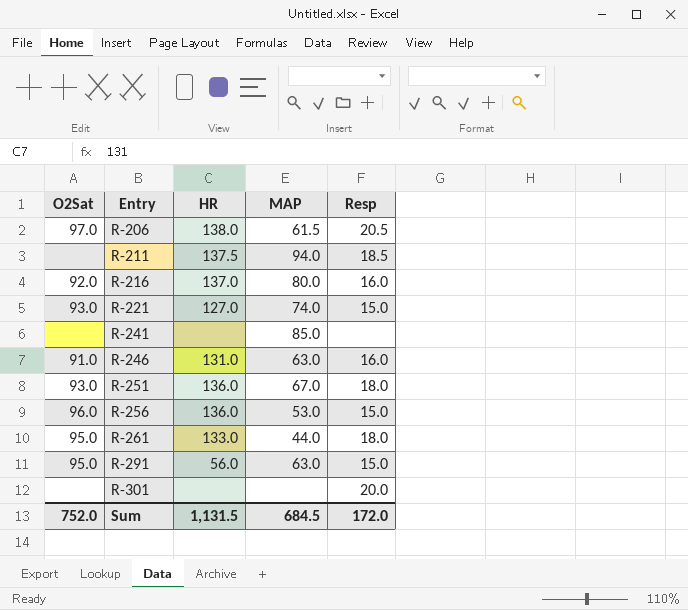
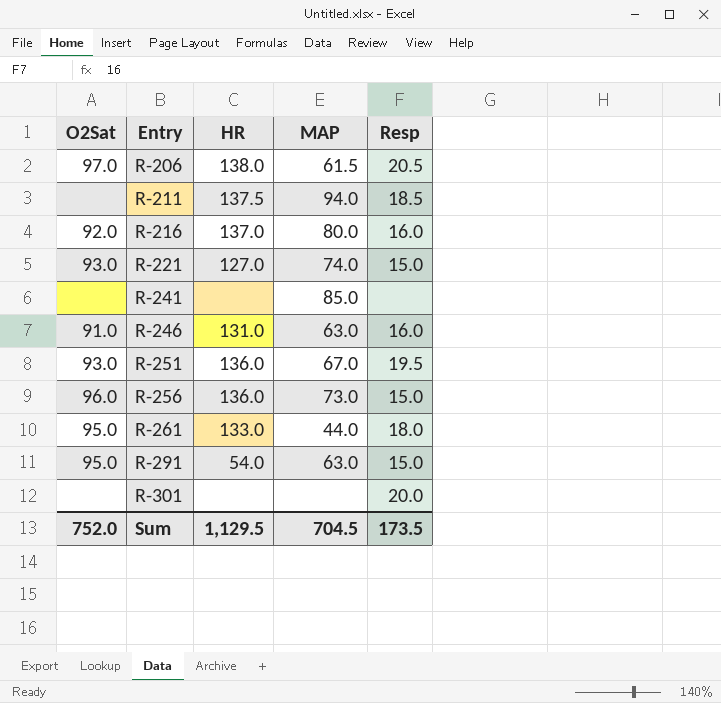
R-251 | Resp: 18.0 -> 19.5
R-256 | MAP: 53.0 -> 73.0
R-291 | HR: 56.0 -> 54.0
Sum | HR: 1,131.5 -> 1,129.5
Sum | MAP: 684.5 -> 704.5
Sum | Resp: 172.0 -> 173.5

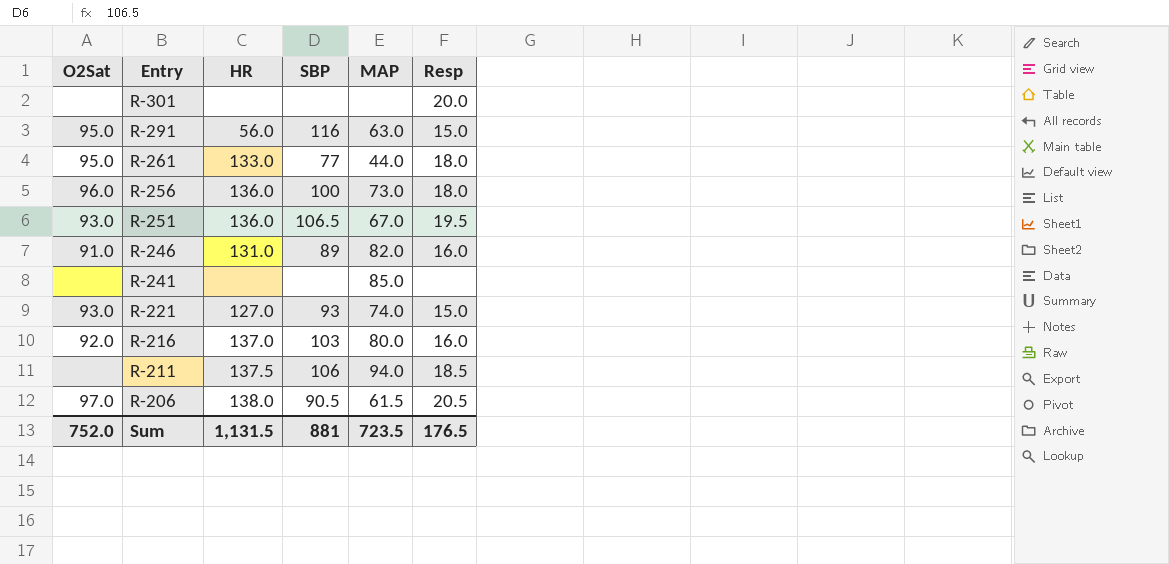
row order: Entry ascending -> Entry descending
column SBP | position: none -> 4
R-291 | HR: 54.0 -> 56.0
R-256 | Resp: 15.0 -> 18.0
R-246 | MAP: 63.0 -> 82.0
Sum | HR: 1,129.5 -> 1,131.5
Sum | MAP: 704.5 -> 723.5
Sum | Resp: 173.5 -> 176.5

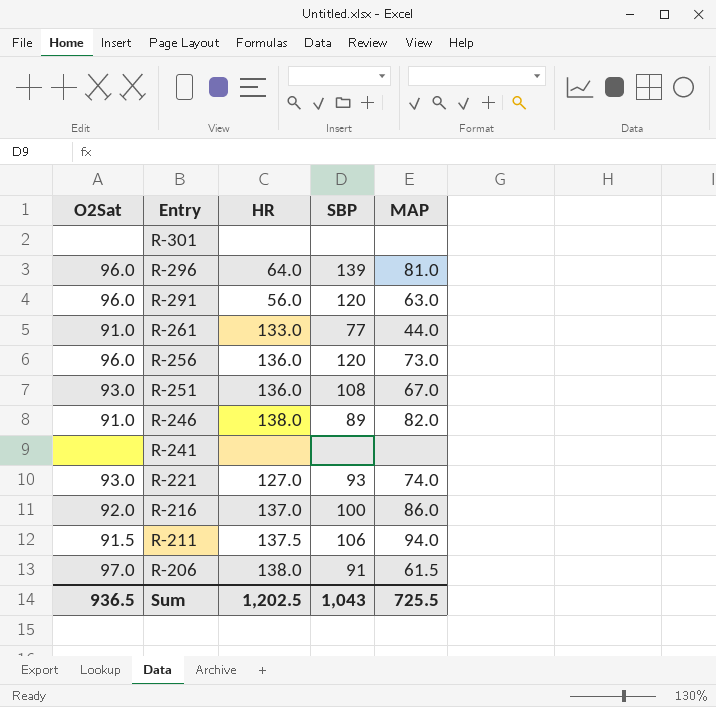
column Resp | position: 6 -> none
row R-296: none -> 96.0 | 64.0 | 139 | 81.0
R-291 | O2Sat: 95.0 -> 96.0
R-291 | SBP: 116 -> 120
R-261 | O2Sat: 95.0 -> 91.0
R-256 | SBP: 100 -> 120
R-251 | SBP: 106.5 -> 108
R-246 | HR: 131.0 -> 138.0
R-241 | MAP: 85.0 -> none
R-216 | SBP: 103 -> 100
R-216 | MAP: 80.0 -> 86.0
R-211 | O2Sat: none -> 91.5
R-206 | SBP: 90.5 -> 91
Sum | O2Sat: 752.0 -> 936.5
Sum | HR: 1,131.5 -> 1,202.5
Sum | SBP: 881 -> 1,043
Sum | MAP: 723.5 -> 725.5

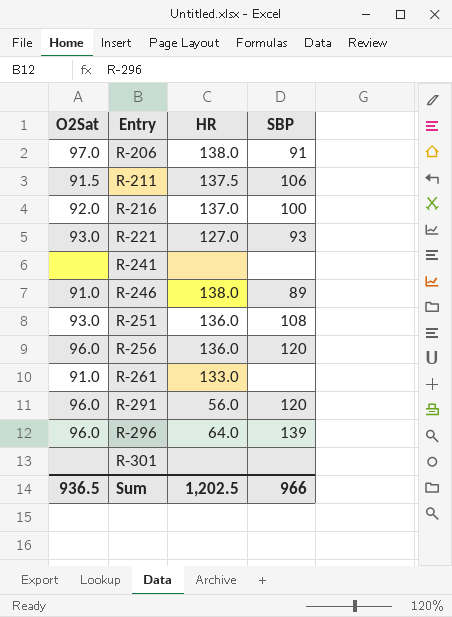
row order: Entry descending -> Entry ascending
column MAP | position: 5 -> none
R-261 | SBP: 77 -> none
Sum | SBP: 1,043 -> 966

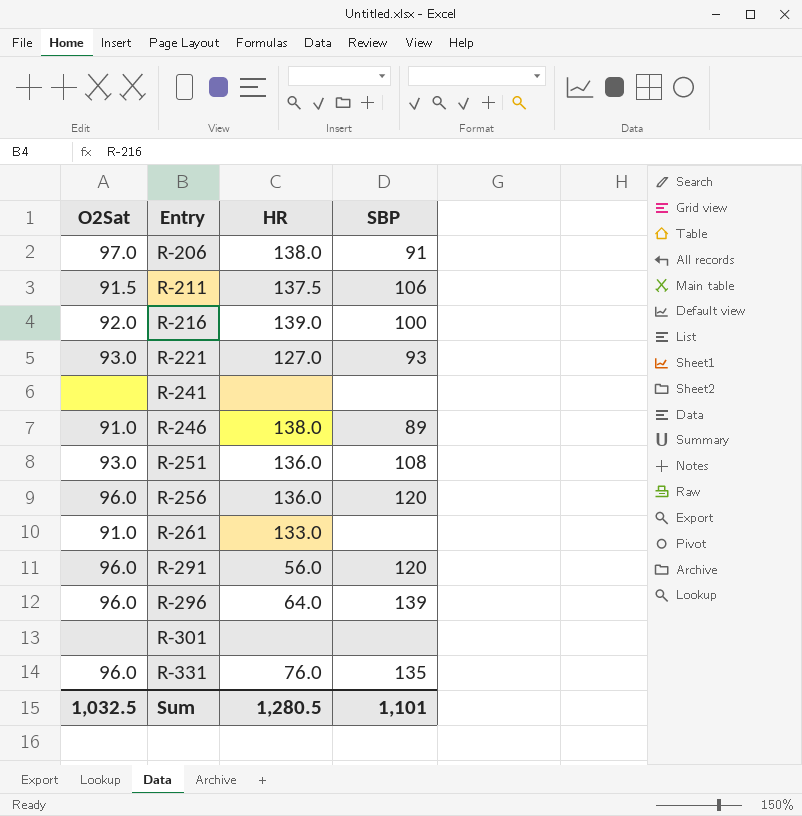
R-216 | HR: 137.0 -> 139.0
row R-331: none -> 96.0 | 76.0 | 135
Sum | O2Sat: 936.5 -> 1,032.5
Sum | HR: 1,202.5 -> 1,280.5
Sum | SBP: 966 -> 1,101

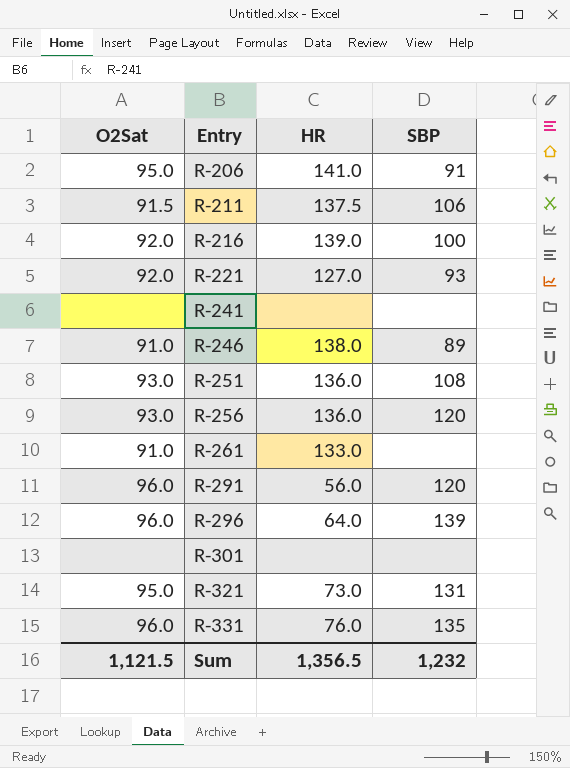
R-206 | O2Sat: 97.0 -> 95.0
R-206 | HR: 138.0 -> 141.0
R-221 | O2Sat: 93.0 -> 92.0
R-256 | O2Sat: 96.0 -> 93.0
row R-321: none -> 95.0 | 73.0 | 131
Sum | O2Sat: 1,032.5 -> 1,121.5
Sum | HR: 1,280.5 -> 1,356.5
Sum | SBP: 1,101 -> 1,232

